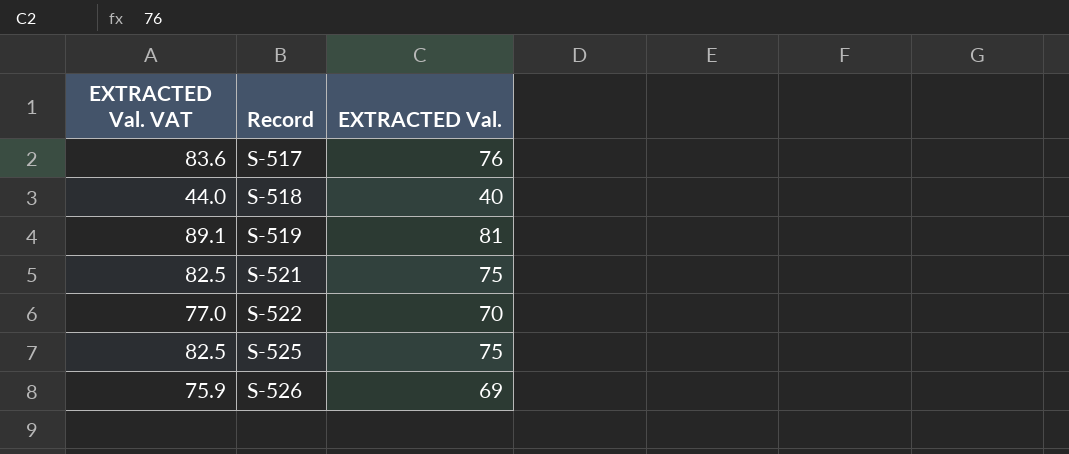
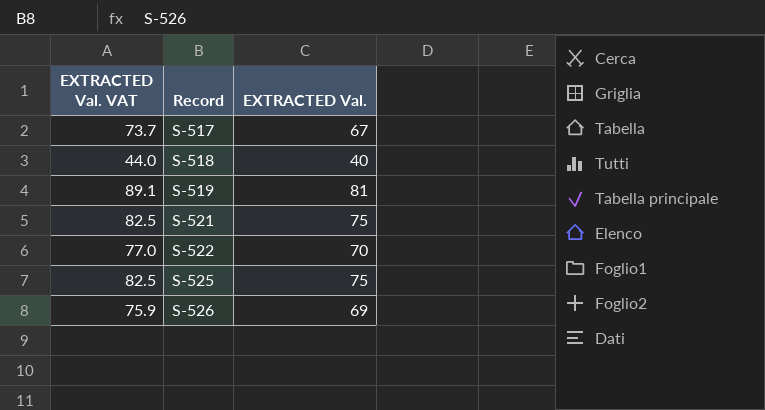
S-517 | EXTRACTED Val. VAT: 83.6 -> 73.7
S-517 | EXTRACTED Val.: 76 -> 67

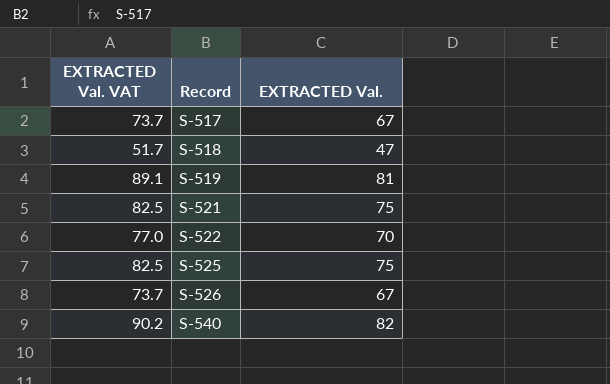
S-518 | EXTRACTED Val. VAT: 44.0 -> 51.7
S-518 | EXTRACTED Val.: 40 -> 47
S-526 | EXTRACTED Val. VAT: 75.9 -> 73.7
S-526 | EXTRACTED Val.: 69 -> 67
row S-540: none -> 90.2 | 82

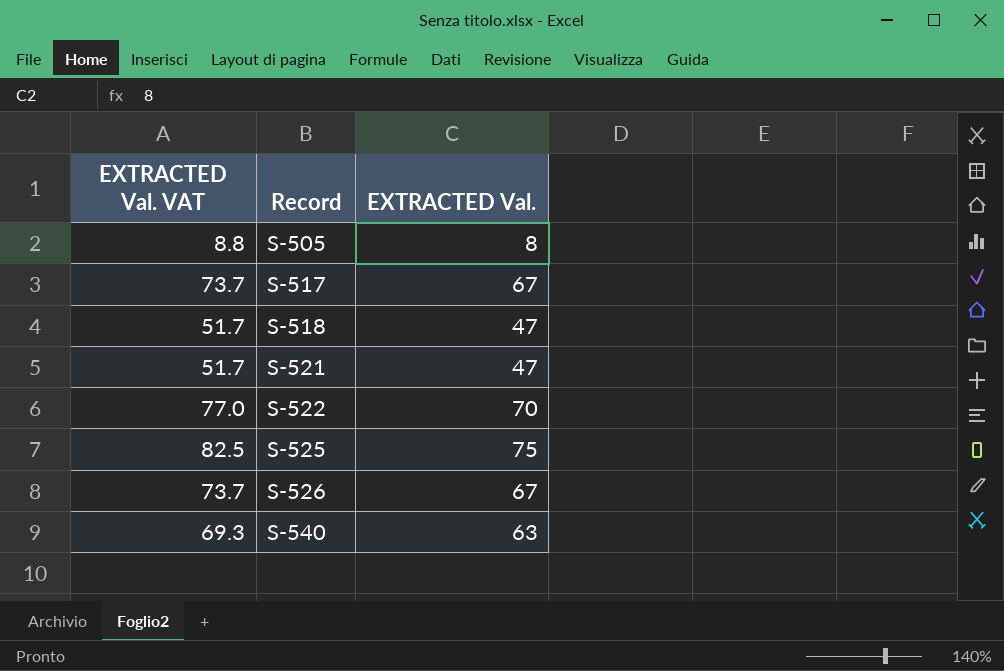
row S-519: 89.1 | 81 -> none
row S-505: none -> 8.8 | 8
S-521 | EXTRACTED Val. VAT: 82.5 -> 51.7
S-521 | EXTRACTED Val.: 75 -> 47
S-540 | EXTRACTED Val. VAT: 90.2 -> 69.3
S-540 | EXTRACTED Val.: 82 -> 63

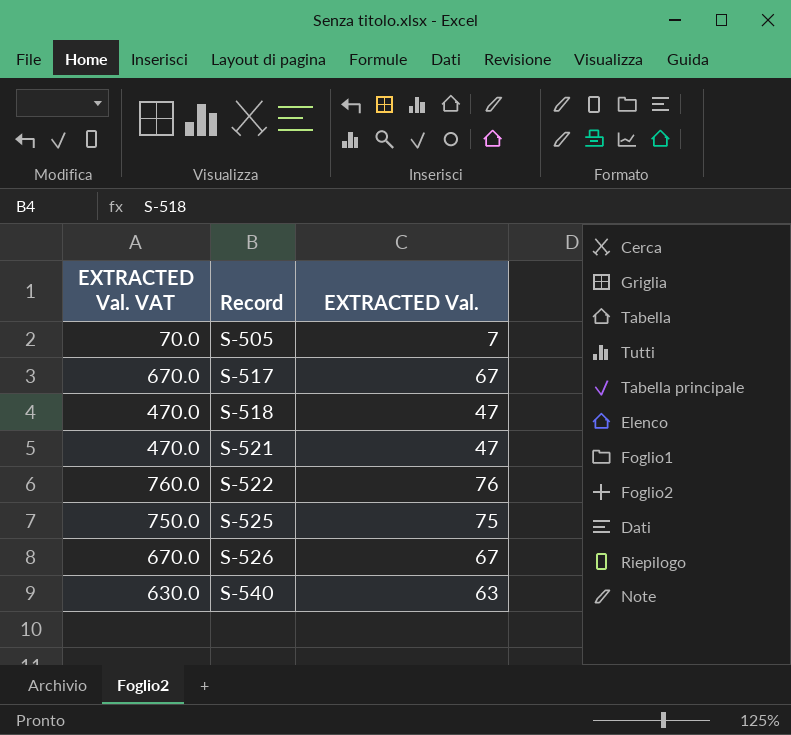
column EXTRACTED Val. VAT | formula: [EXTRACTED Val.] * 1.1 -> [EXTRACTED Val.] * 10
S-505 | EXTRACTED Val.: 8 -> 7
S-522 | EXTRACTED Val.: 70 -> 76

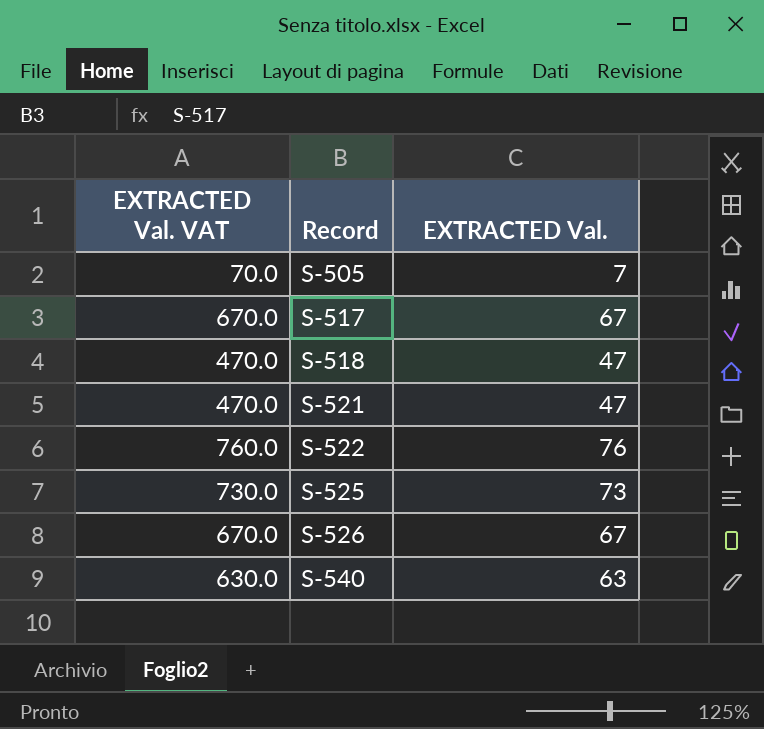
S-525 | EXTRACTED Val. VAT: 750.0 -> 730.0
S-525 | EXTRACTED Val.: 75 -> 73

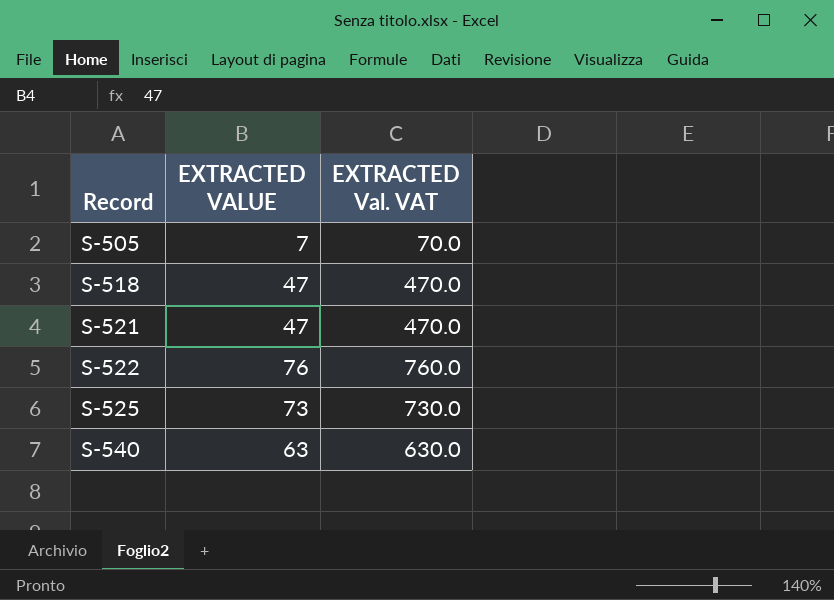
column name: EXTRACTED Val. -> EXTRACTED VALUE
column EXTRACTED Val. VAT | position: 1 -> 3
row S-517: 670.0 | 67 -> none
row S-526: 670.0 | 67 -> none

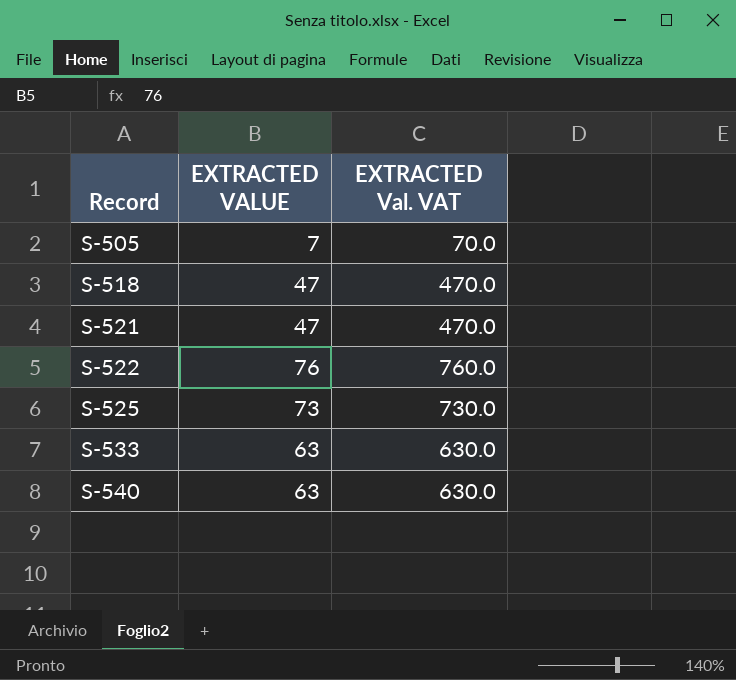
row S-533: none -> 63 | 630.0

